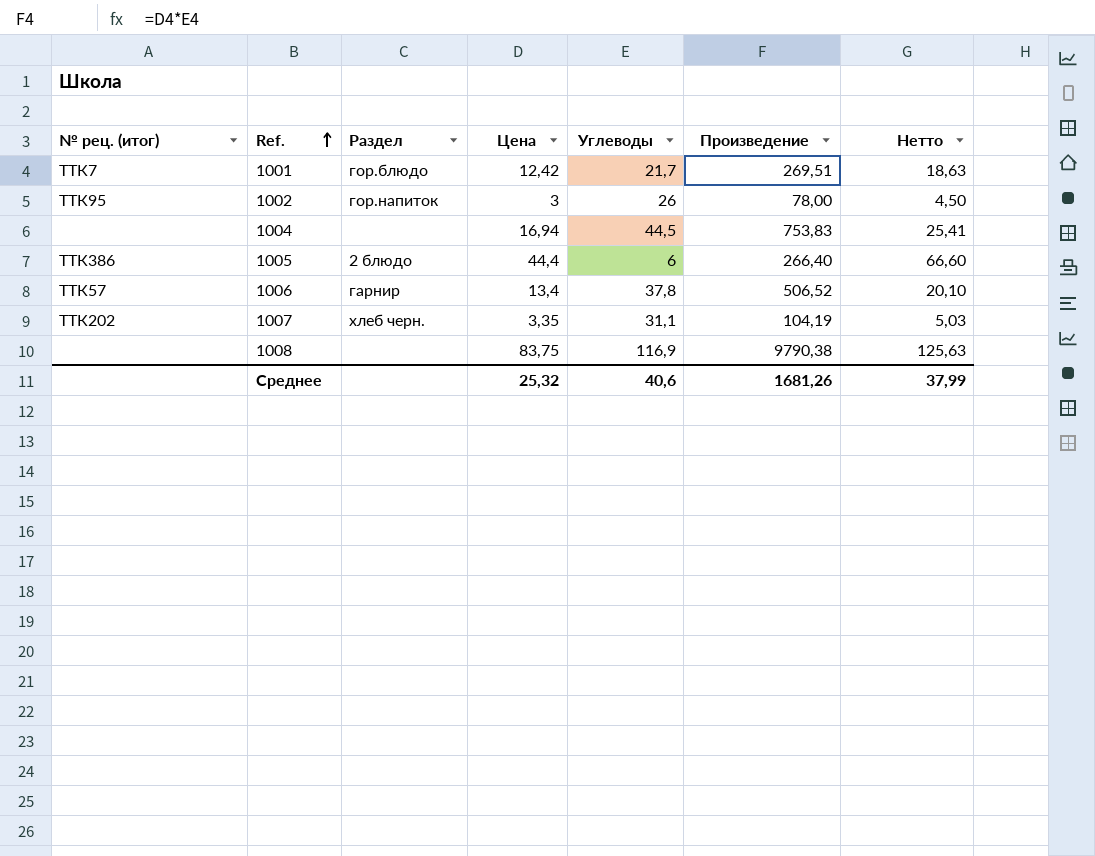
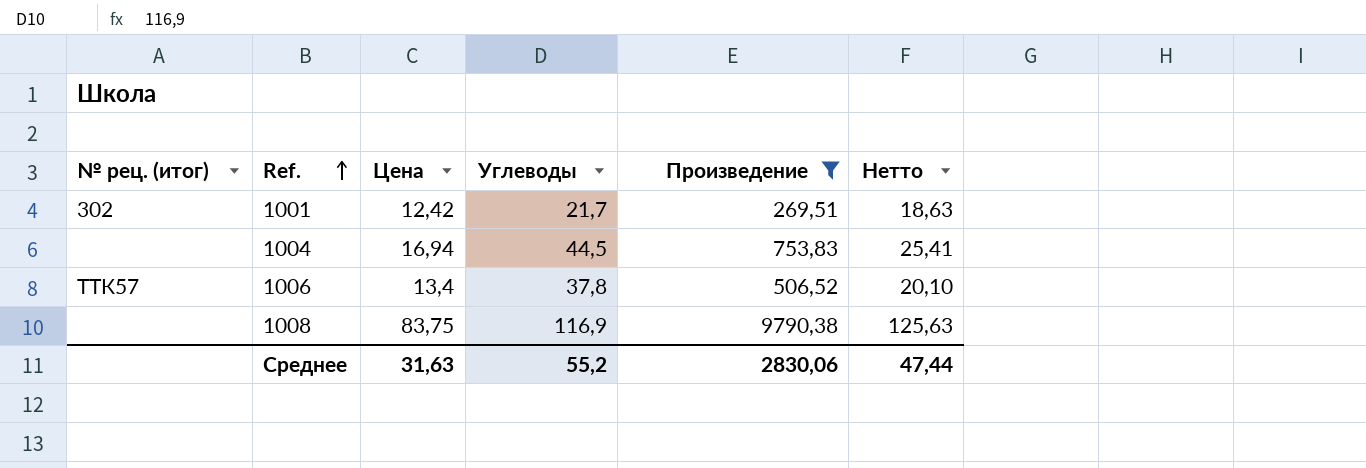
filter: none -> Произведение >= 269,51
column Раздел | position: 3 -> none
1001 | № рец. (итог): ТТК7 -> 302
Среднее | Цена: 25,32 -> 31,63
Среднее | Углеводы: 40,6 -> 55,2
Среднее | Произведение: 1681,26 -> 2830,06
Среднее | Нетто: 37,99 -> 47,44

